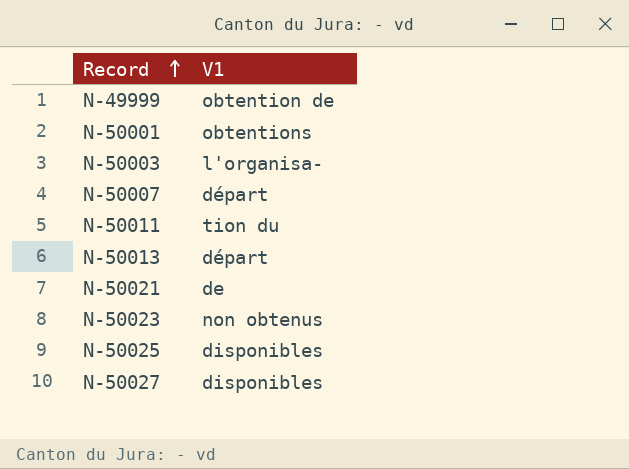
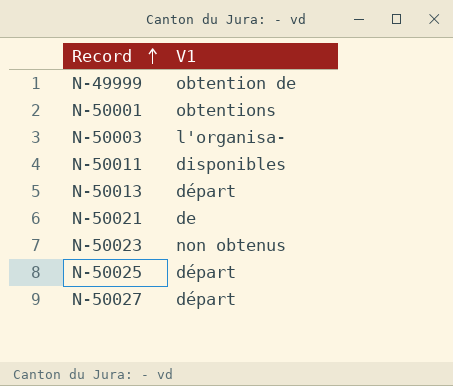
row N-50007: départ -> none
N-50011 | V1: tion du -> disponibles
N-50025 | V1: disponibles -> départ
N-50027 | V1: disponibles -> départ

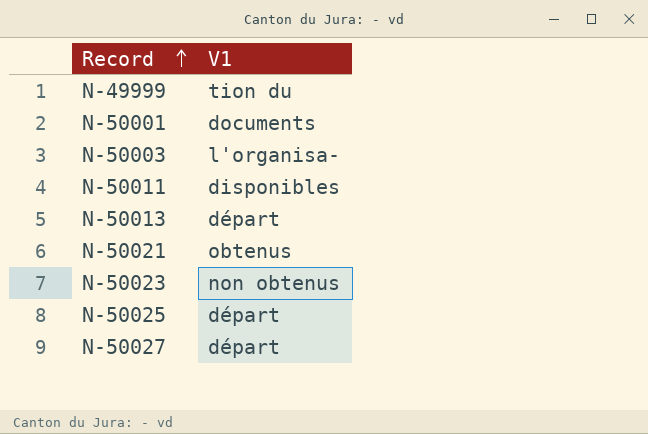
N-49999 | V1: obtention de -> tion du
N-50001 | V1: obtentions -> documents
N-50021 | V1: de -> obtenus

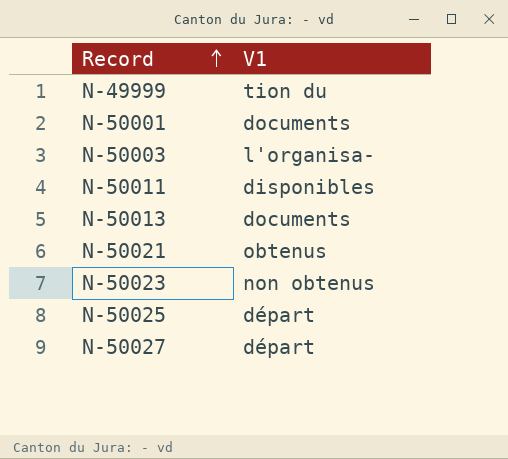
N-50013 | V1: départ -> documents

